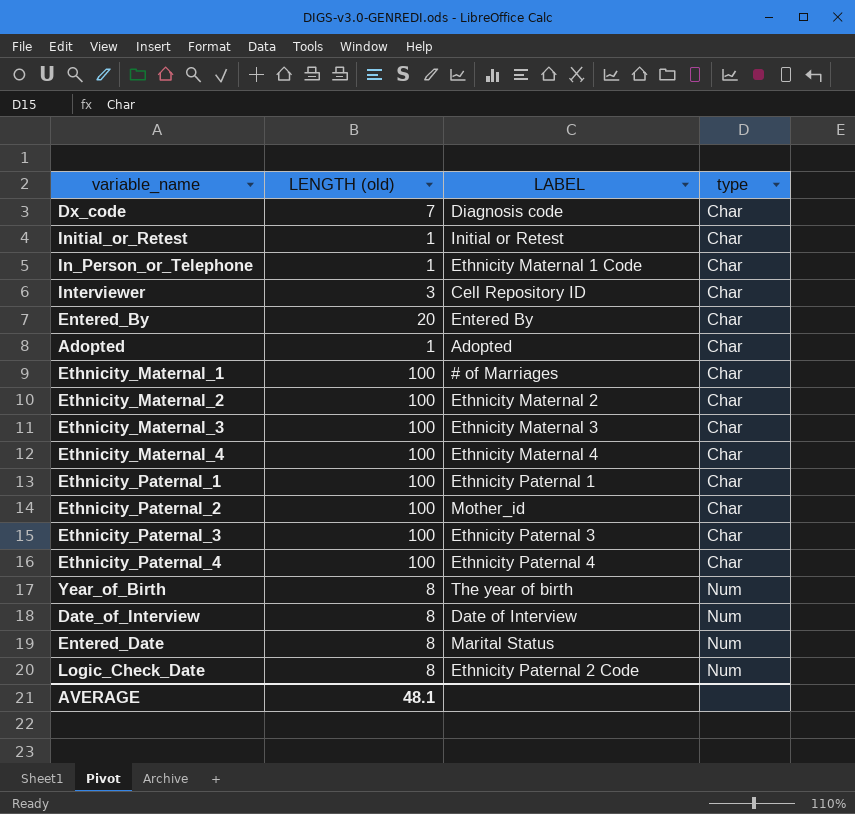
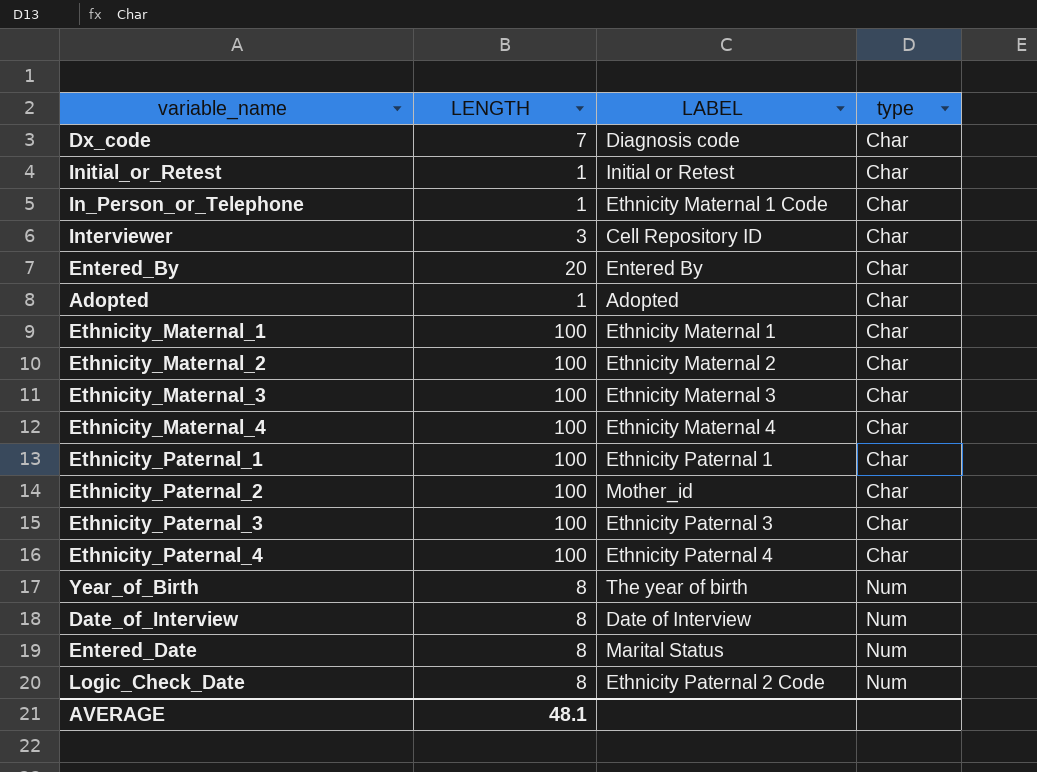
column name: LENGTH (old) -> LENGTH
Ethnicity_Maternal_1 | LABEL: # of Marriages -> Ethnicity Maternal 1

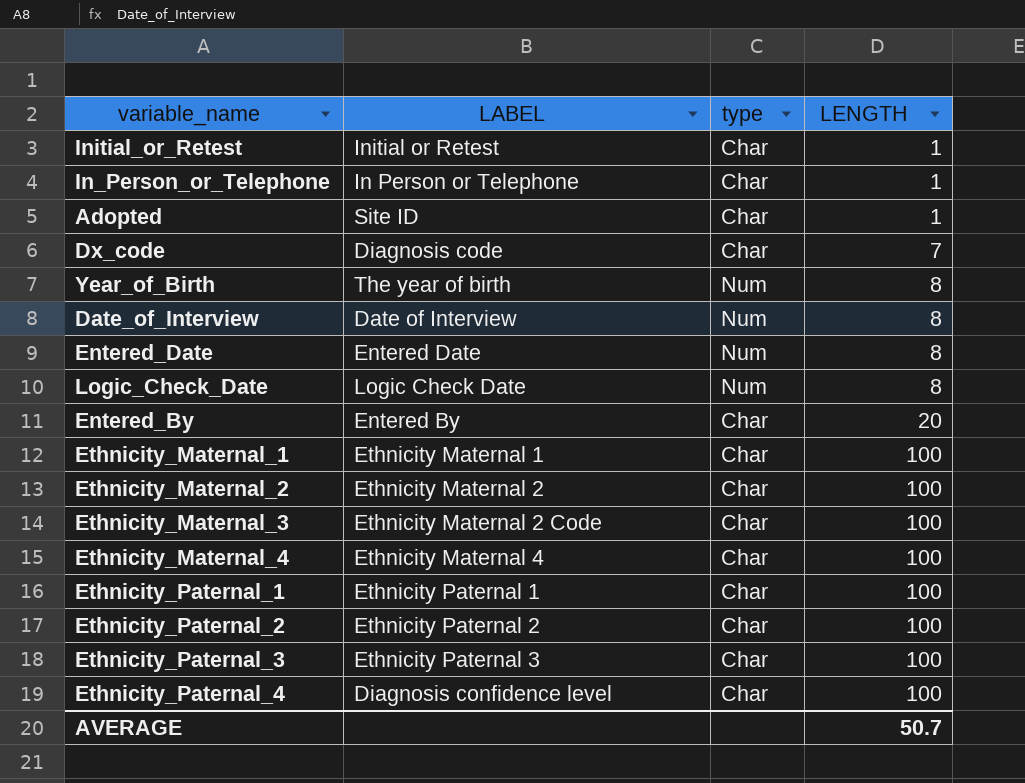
row order: type ascending -> LENGTH ascending
column LENGTH | position: 2 -> 4
row Interviewer: 3 | Cell Repository ID | Char -> none
In_Person_or_Telephone | LABEL: Ethnicity Maternal 1 Code -> In Person or Telephone
Adopted | LABEL: Adopted -> Site ID
Entered_Date | LABEL: Marital Status -> Entered Date
Logic_Check_Date | LABEL: Ethnicity Paternal 2 Code -> Logic Check Date
Ethnicity_Maternal_3 | LABEL: Ethnicity Maternal 3 -> Ethnicity Maternal 2 Code
Ethnicity_Paternal_2 | LABEL: Mother_id -> Ethnicity Paternal 2
Ethnicity_Paternal_4 | LABEL: Ethnicity Paternal 4 -> Diagnosis confidence level
AVERAGE | LENGTH: 48.1 -> 50.7

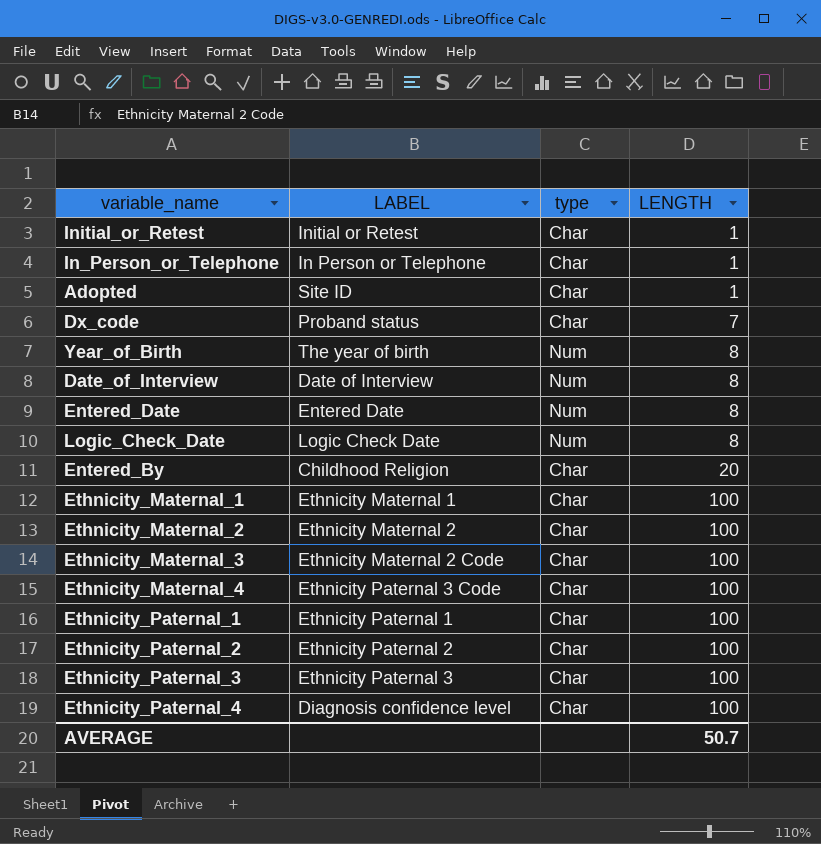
Dx_code | LABEL: Diagnosis code -> Proband status
Entered_By | LABEL: Entered By -> Childhood Religion
Ethnicity_Maternal_4 | LABEL: Ethnicity Maternal 4 -> Ethnicity Paternal 3 Code

